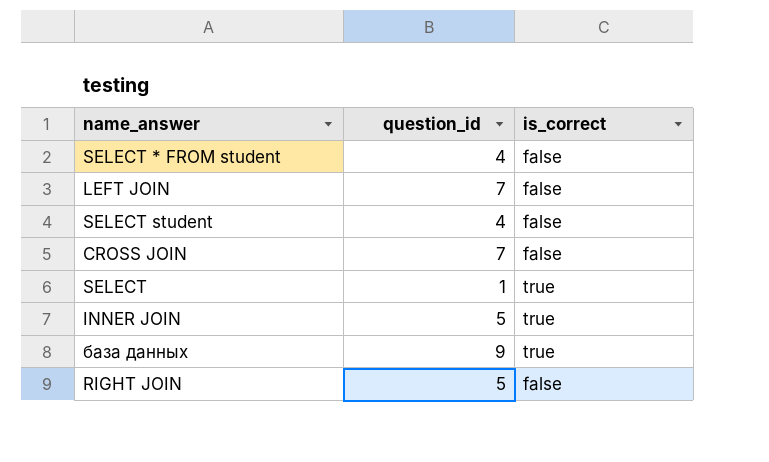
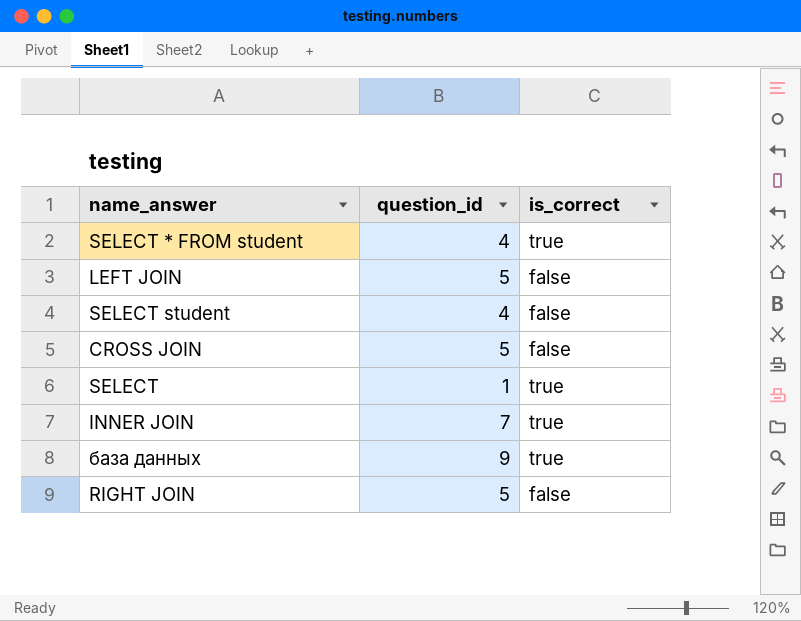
SELECT * FROM student | is_correct: false -> true
LEFT JOIN | question_id: 7 -> 5
CROSS JOIN | question_id: 7 -> 5
INNER JOIN | question_id: 5 -> 7

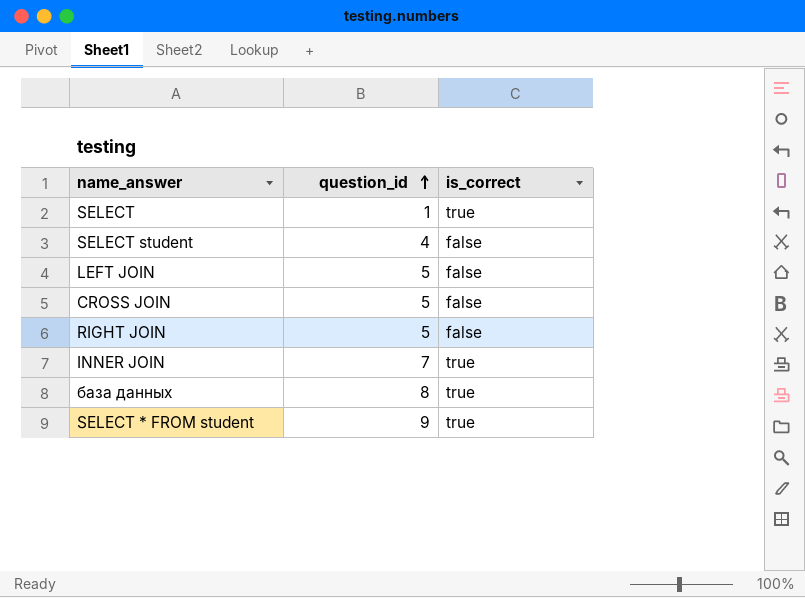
row order: none -> question_id ascending
база данных | question_id: 9 -> 8
SELECT * FROM student | question_id: 4 -> 9

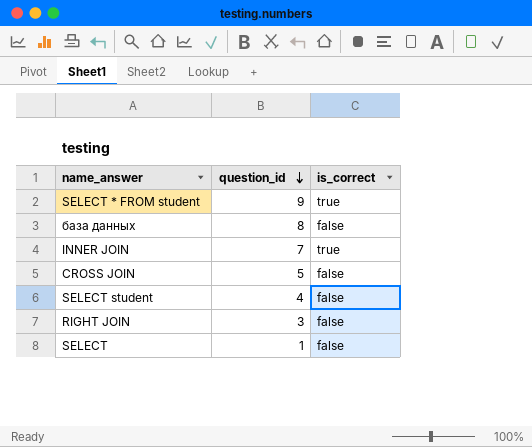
row order: question_id ascending -> question_id descending
row LEFT JOIN: 5 | false -> none
база данных | is_correct: true -> false
RIGHT JOIN | question_id: 5 -> 3
SELECT | is_correct: true -> false

